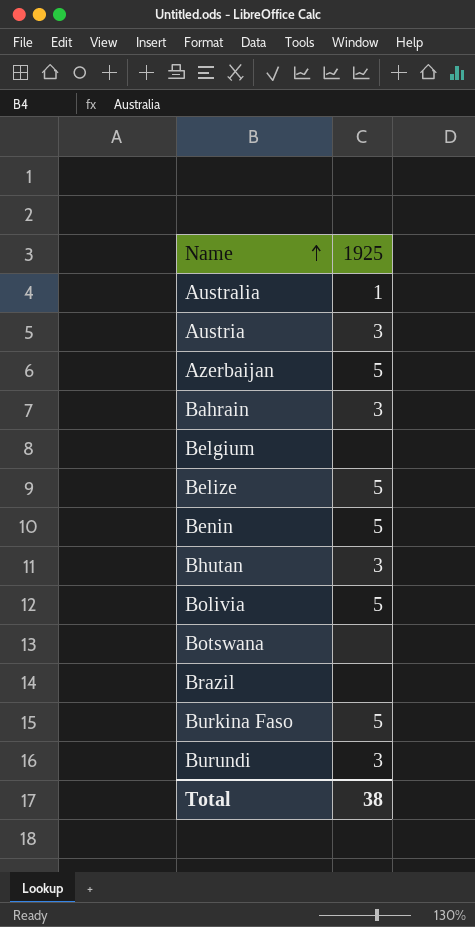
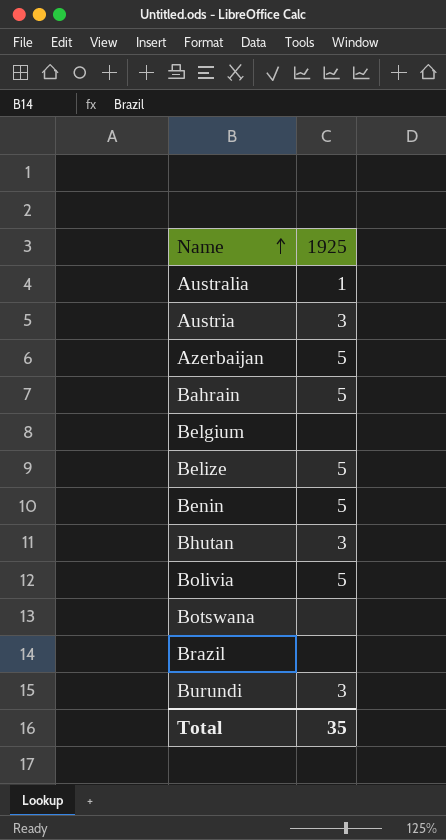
row Burkina Faso: 5 -> none
Bahrain | 1925: 3 -> 5
Total | 1925: 38 -> 35

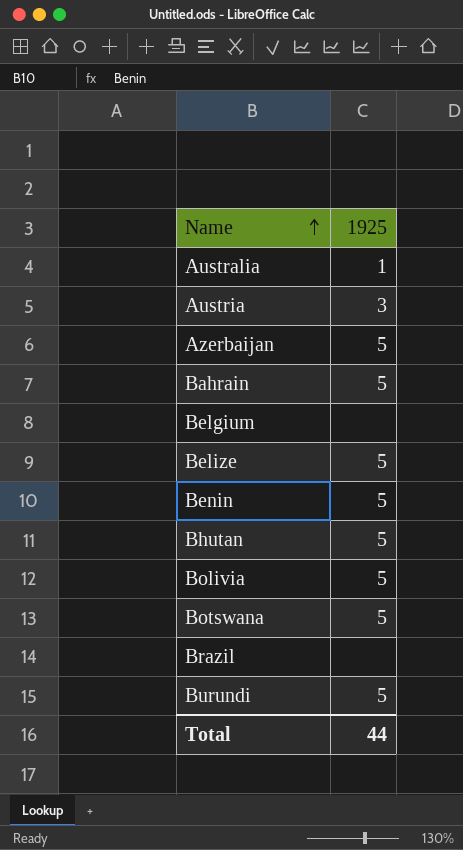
Bhutan | 1925: 3 -> 5
Botswana | 1925: none -> 5
Burundi | 1925: 3 -> 5
Total | 1925: 35 -> 44

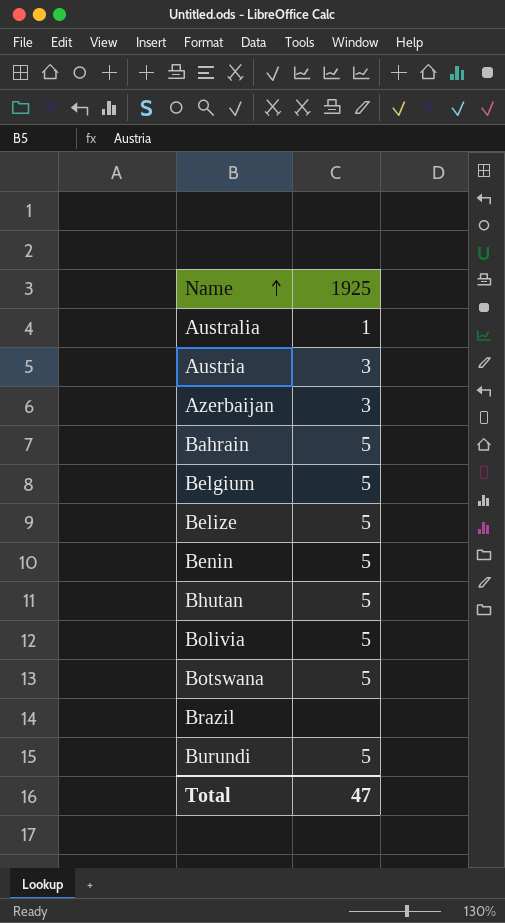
Azerbaijan | 1925: 5 -> 3
Belgium | 1925: none -> 5
Total | 1925: 44 -> 47

